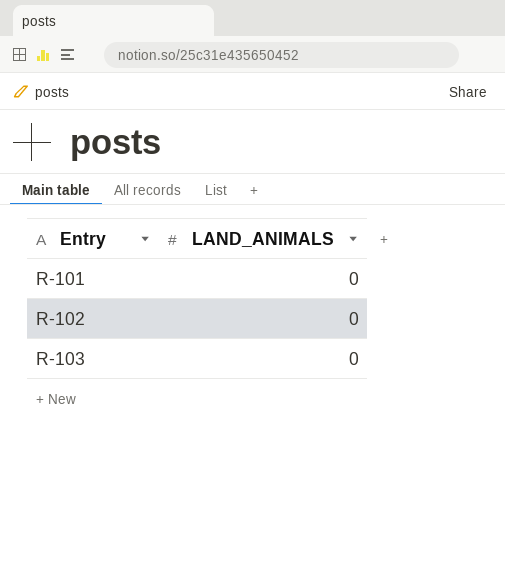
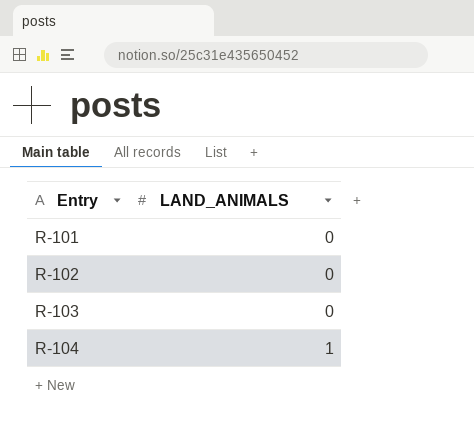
row R-104: none -> 1

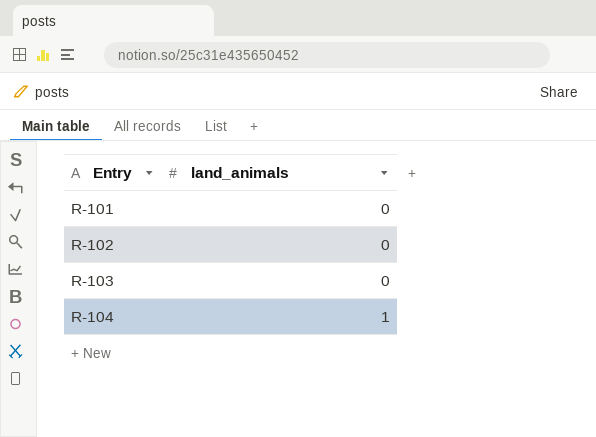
column name: LAND_ANIMALS -> land_animals

